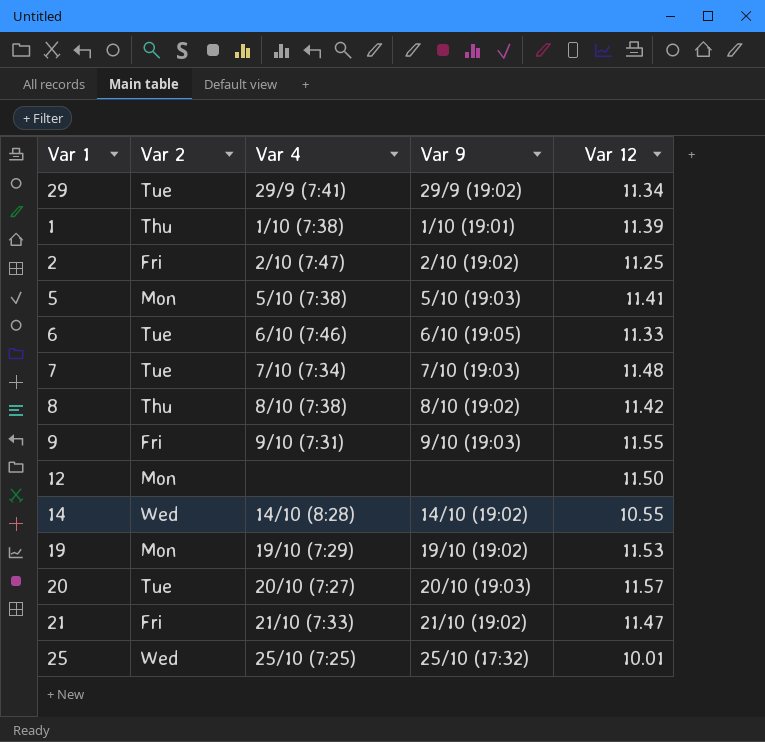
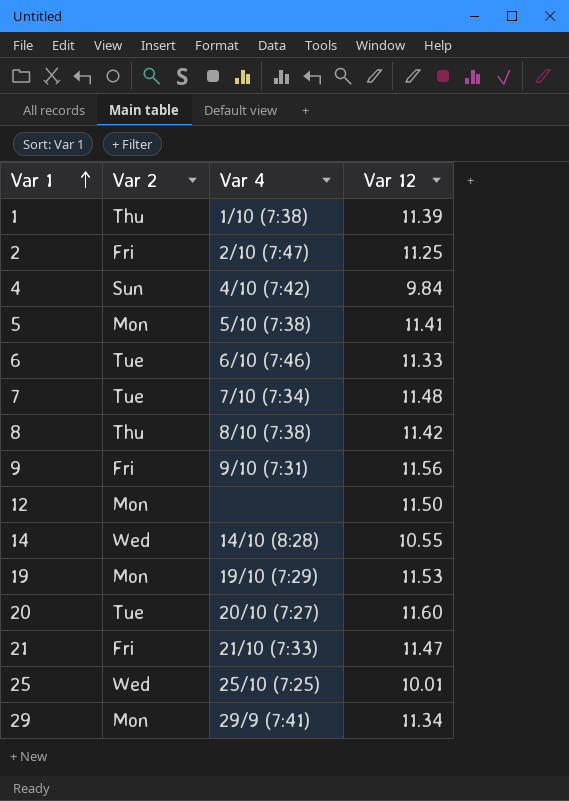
row order: none -> Var 1 ascending
column Var 9 | position: 4 -> none
row 4: none -> Sun | 4/10 (7:42) | 9.84
9 | Var 12: 11.55 -> 11.56
20 | Var 12: 11.57 -> 11.60
29 | Var 2: Tue -> Mon

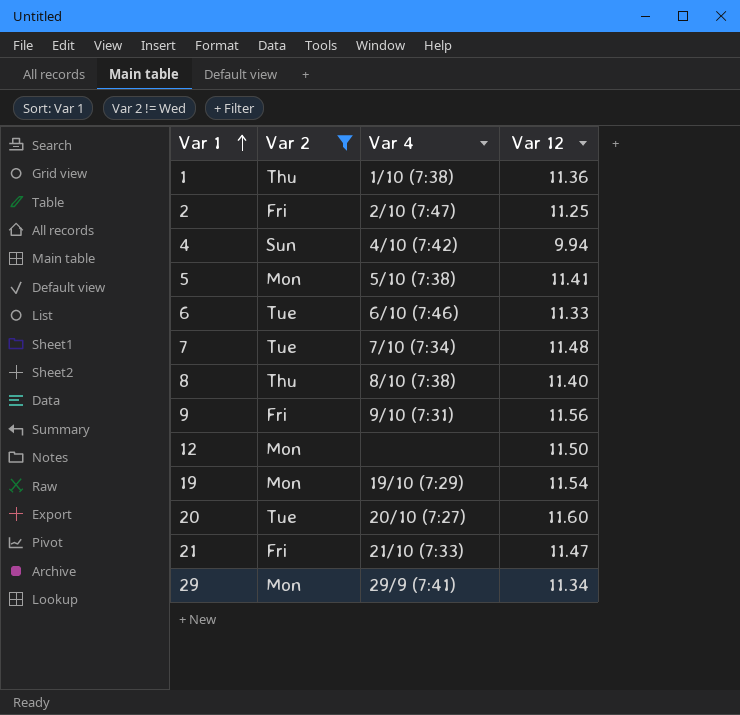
filter: none -> Var 2 != Wed
1 | Var 12: 11.39 -> 11.36
4 | Var 12: 9.84 -> 9.94
8 | Var 12: 11.42 -> 11.40
19 | Var 12: 11.53 -> 11.54

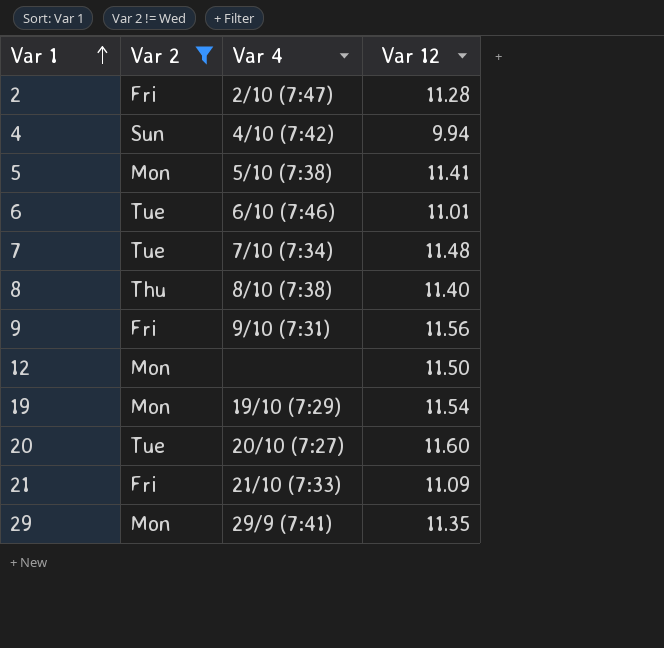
row 1: Thu | 1/10 (7:38) | 11.36 -> none
2 | Var 12: 11.25 -> 11.28
6 | Var 12: 11.33 -> 11.01
21 | Var 12: 11.47 -> 11.09
29 | Var 12: 11.34 -> 11.35

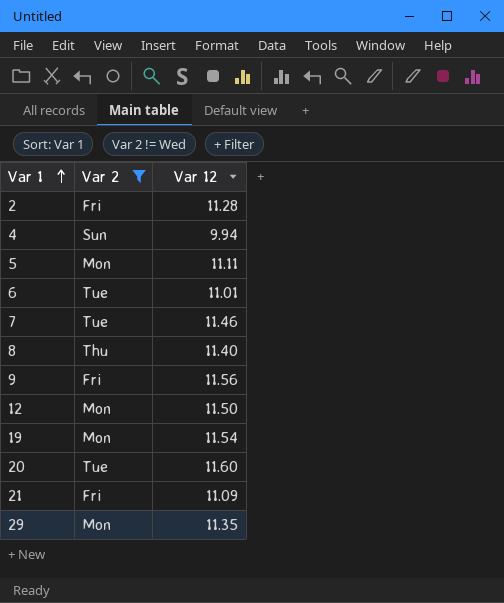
column Var 4 | position: 3 -> none
5 | Var 12: 11.41 -> 11.11
7 | Var 12: 11.48 -> 11.46

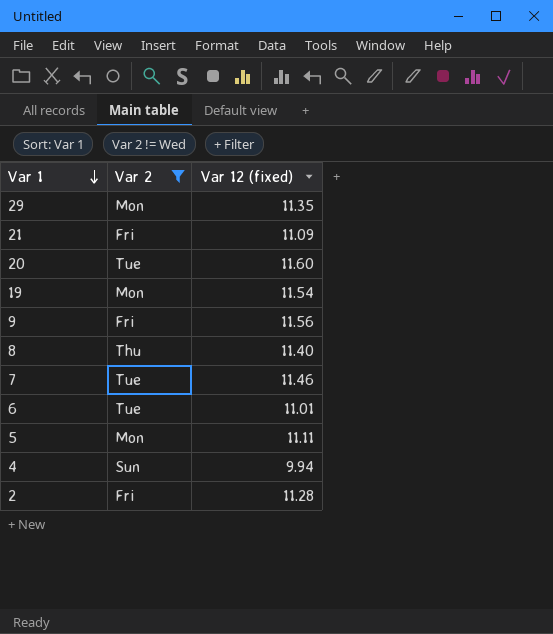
row order: Var 1 ascending -> Var 1 descending
column name: Var 12 -> Var 12 (fixed)
row 12: Mon | 11.50 -> none

